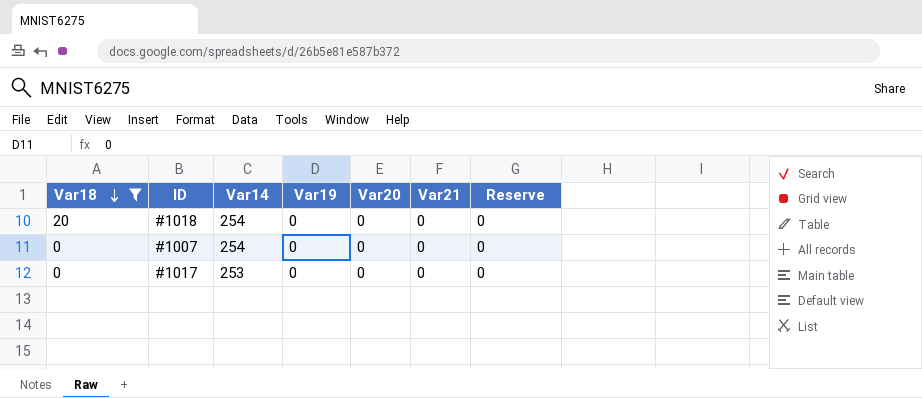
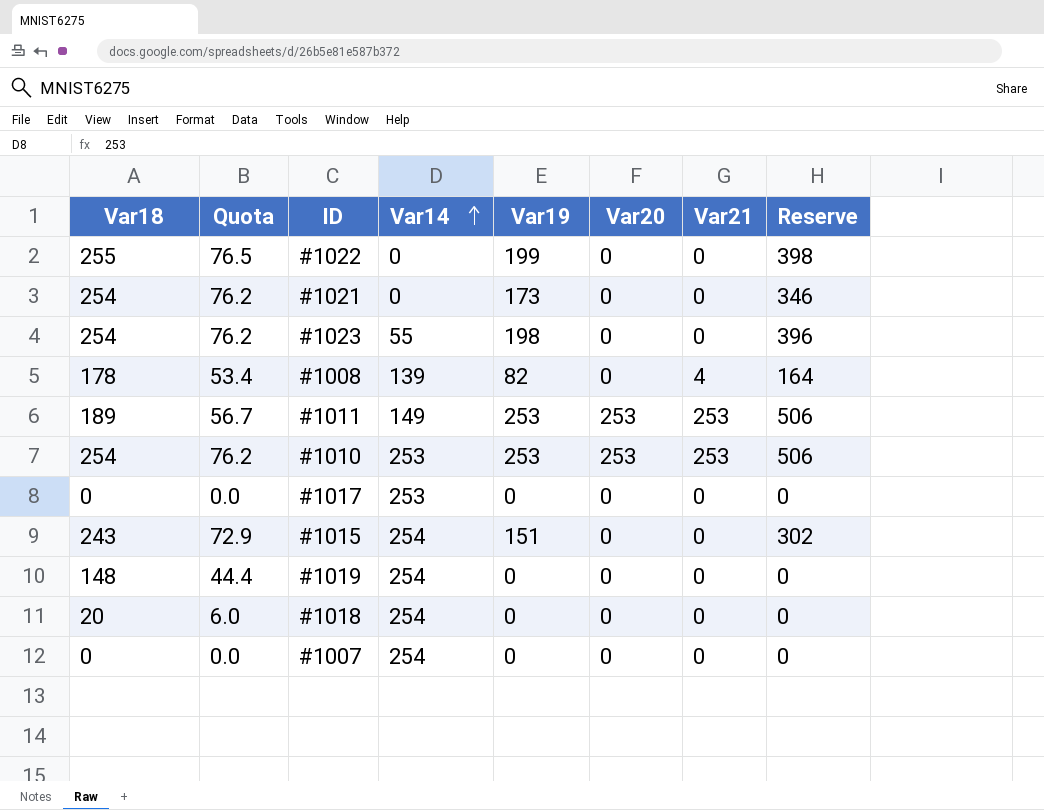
filter: Var18 <= 20 -> none
row order: Var18 descending -> Var14 ascending
column Quota | formula: none -> [Var18] * 0.3

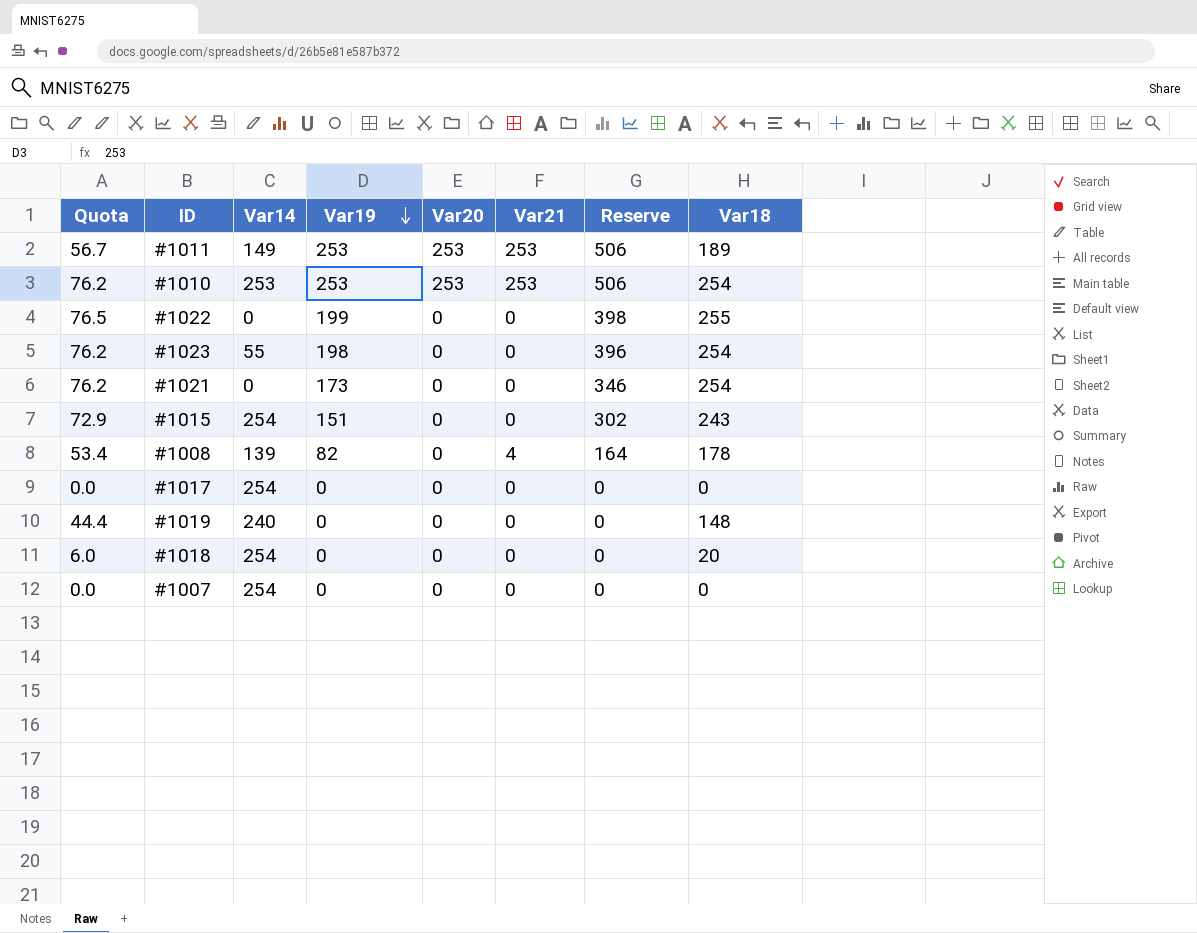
row order: Var14 ascending -> Var19 descending
column Var18 | position: 1 -> 8
#1017 | Var14: 253 -> 254
#1019 | Var14: 254 -> 240

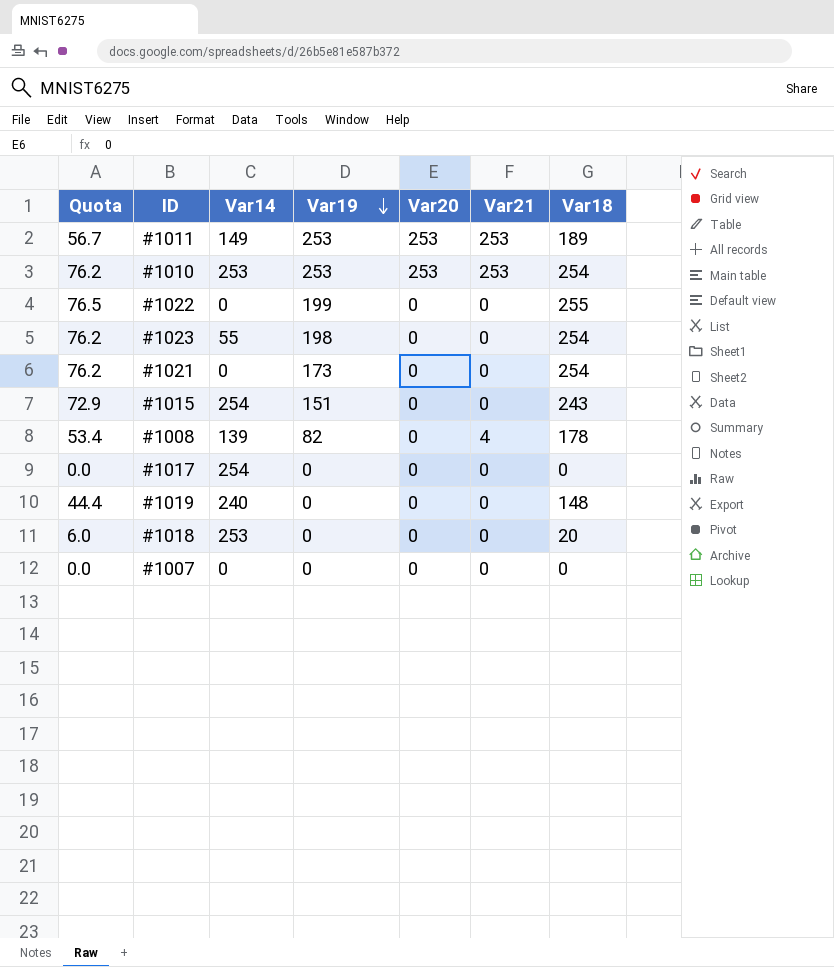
column Reserve | formula: [Var19] * 2 -> none
#1018 | Var14: 254 -> 253
#1007 | Var14: 254 -> 0

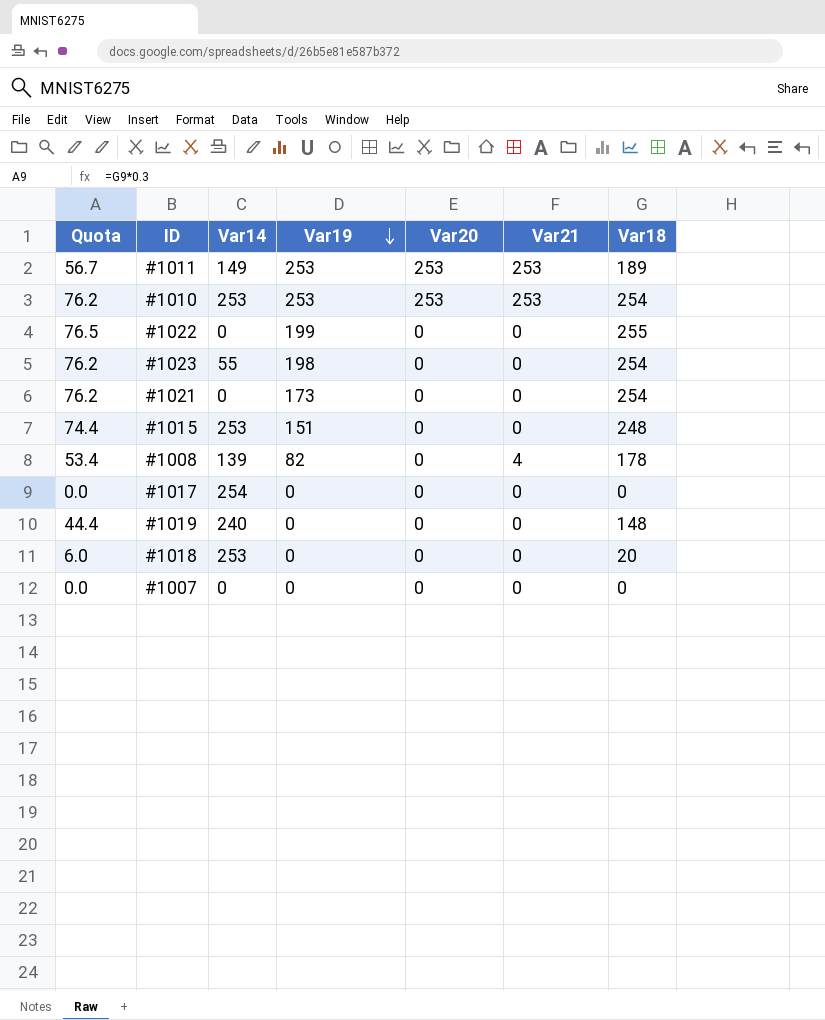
#1015 | Quota: 72.9 -> 74.4
#1015 | Var14: 254 -> 253
#1015 | Var18: 243 -> 248

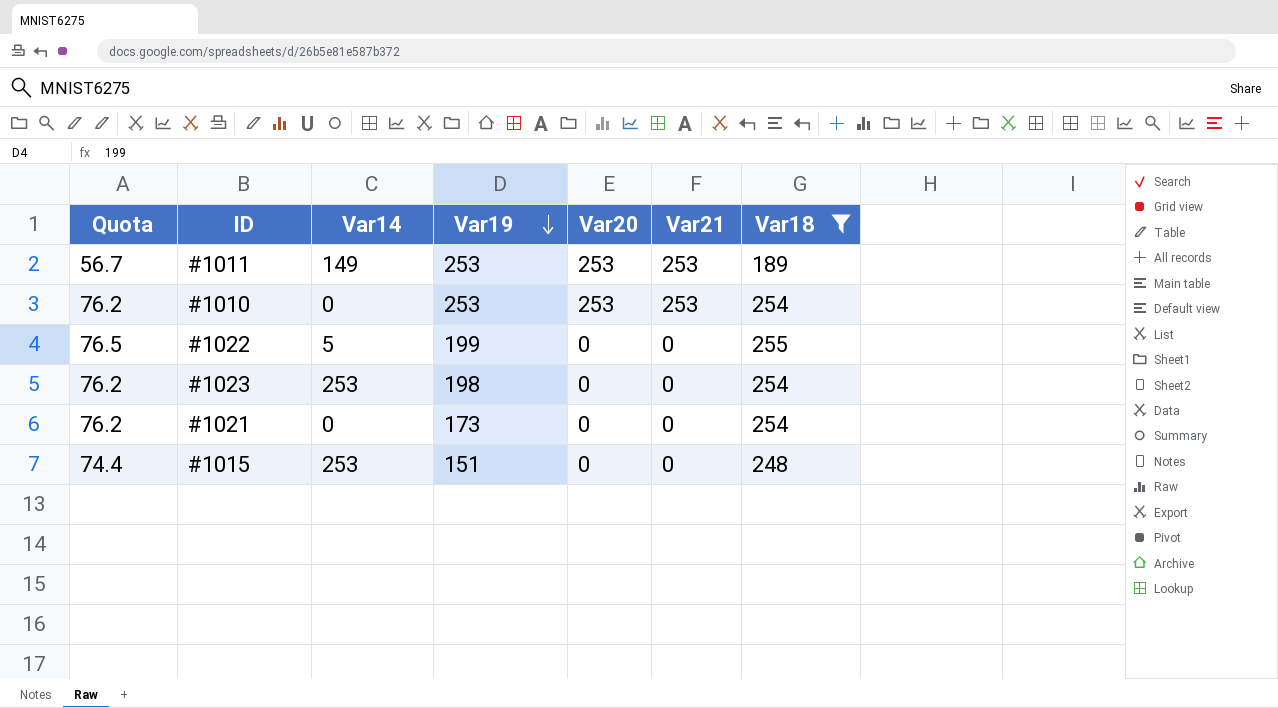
filter: none -> Var18 >= 189
#1010 | Var14: 253 -> 0
#1022 | Var14: 0 -> 5
#1023 | Var14: 55 -> 253

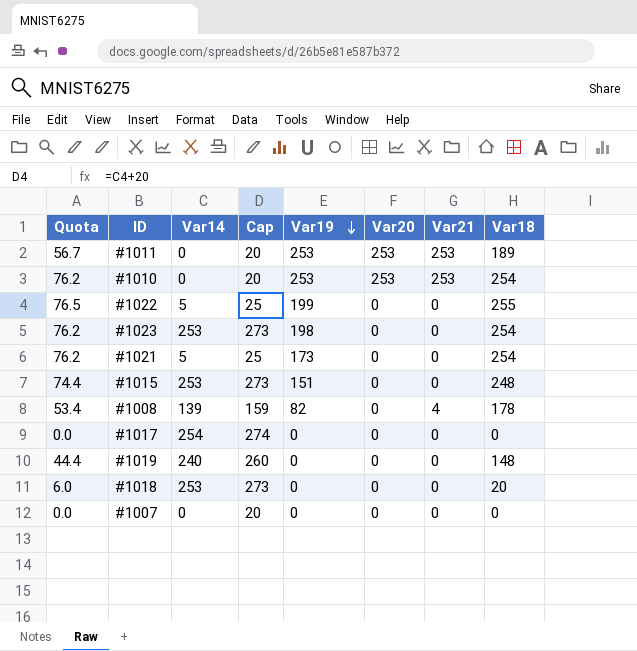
filter: Var18 >= 189 -> none
column Cap | formula: none -> [Var14] + 20
#1011 | Var14: 149 -> 0
#1021 | Var14: 0 -> 5

